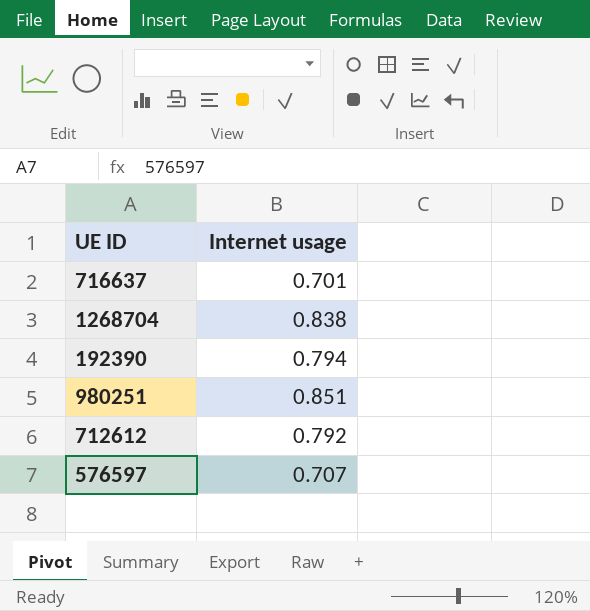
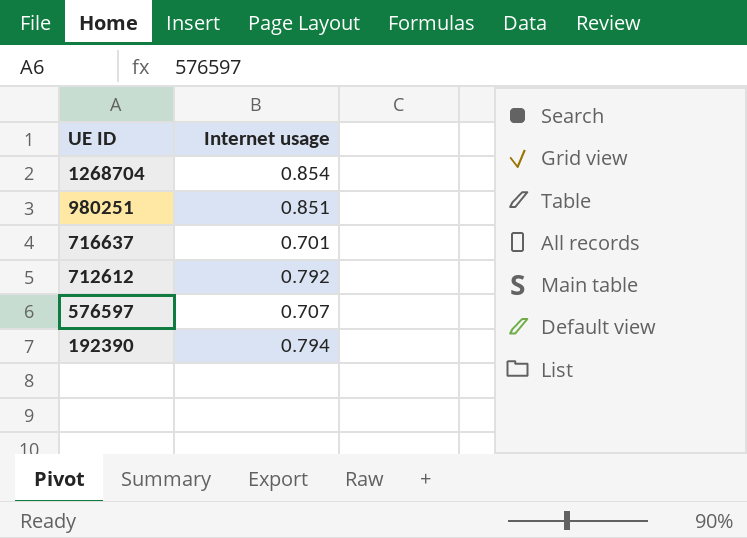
row order: none -> UE ID descending
1268704 | Internet usage: 0.838 -> 0.854

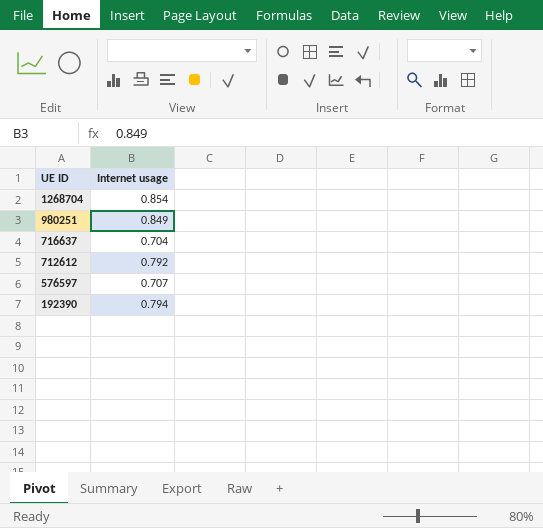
980251 | Internet usage: 0.851 -> 0.849
716637 | Internet usage: 0.701 -> 0.704

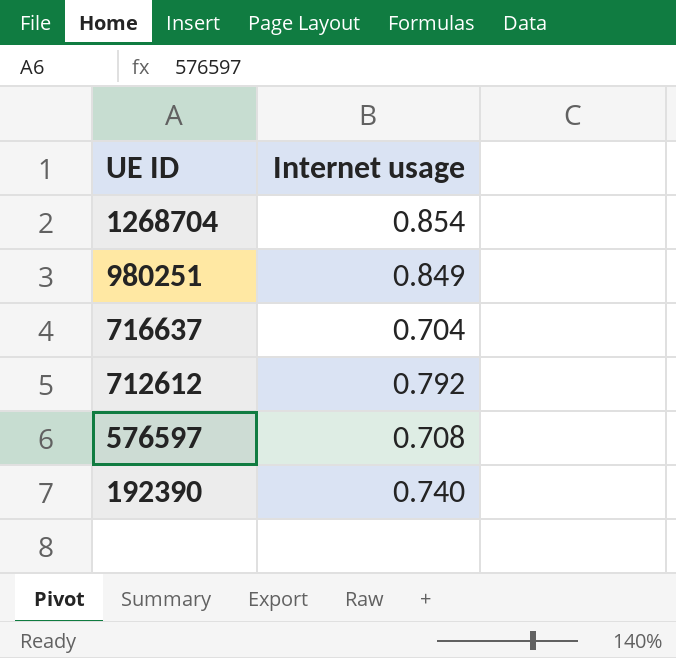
576597 | Internet usage: 0.707 -> 0.708
192390 | Internet usage: 0.794 -> 0.740

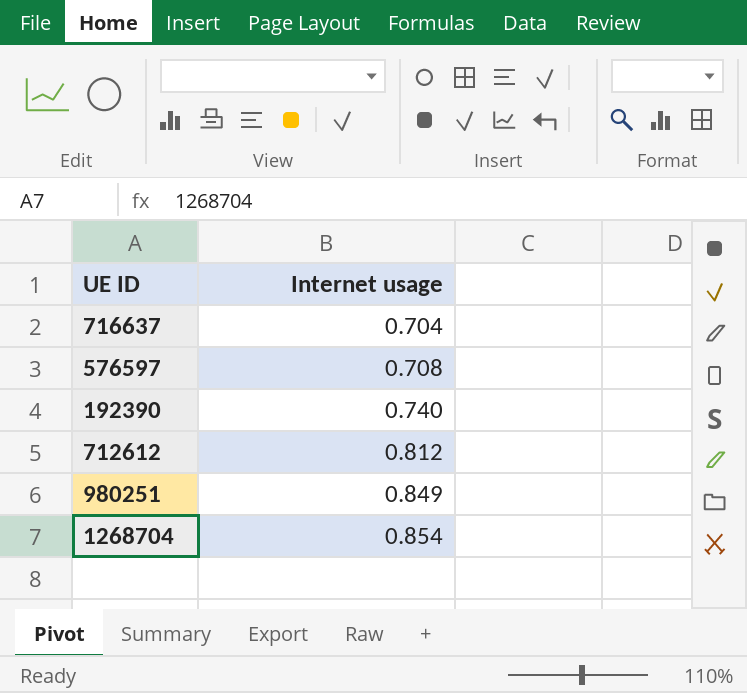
row order: UE ID descending -> Internet usage ascending
712612 | Internet usage: 0.792 -> 0.812

